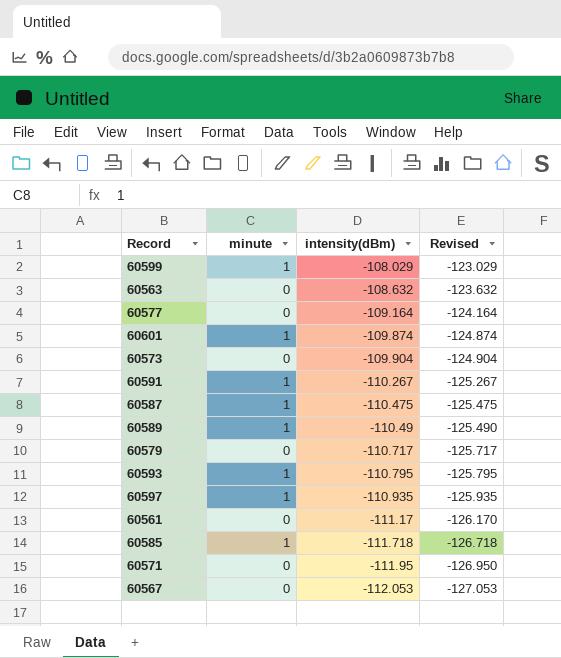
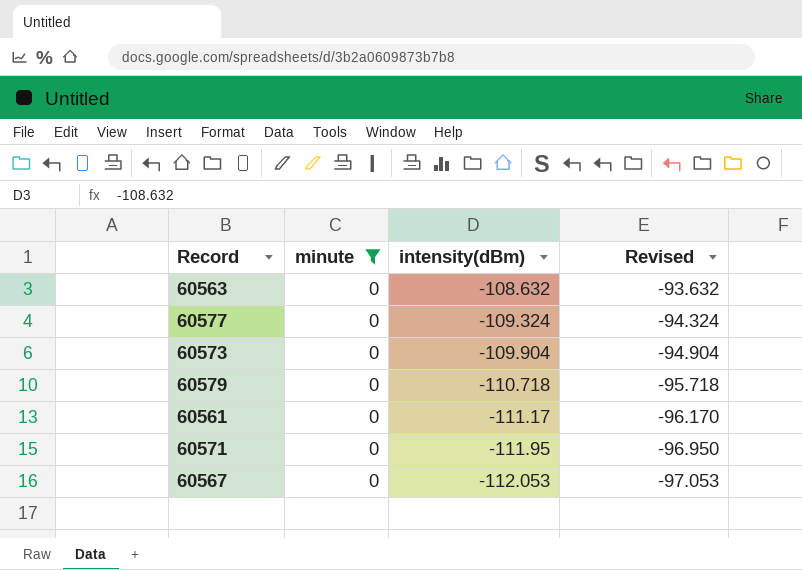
filter: none -> minute = 0
column Revised | formula: [intensity(dBm)] - 15 -> [intensity(dBm)] + 15
60577 | intensity(dBm): -109.164 -> -109.324
60579 | intensity(dBm): -110.717 -> -110.718

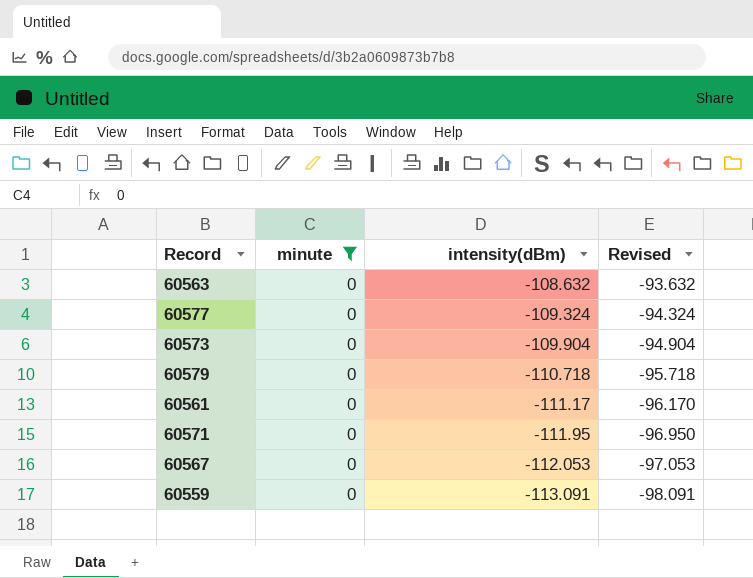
row 60559: none -> 0 | -113.091 | -98.091

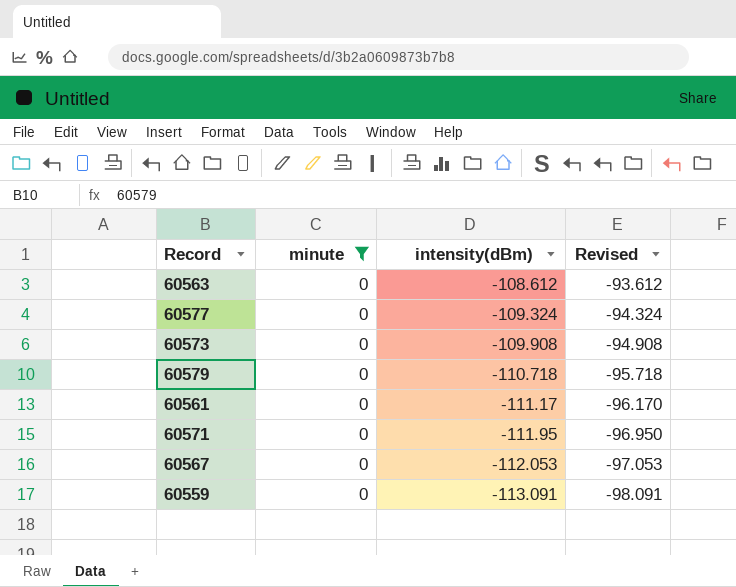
60563 | intensity(dBm): -108.632 -> -108.612
60563 | Revised: -93.632 -> -93.612
60573 | intensity(dBm): -109.904 -> -109.908
60573 | Revised: -94.904 -> -94.908

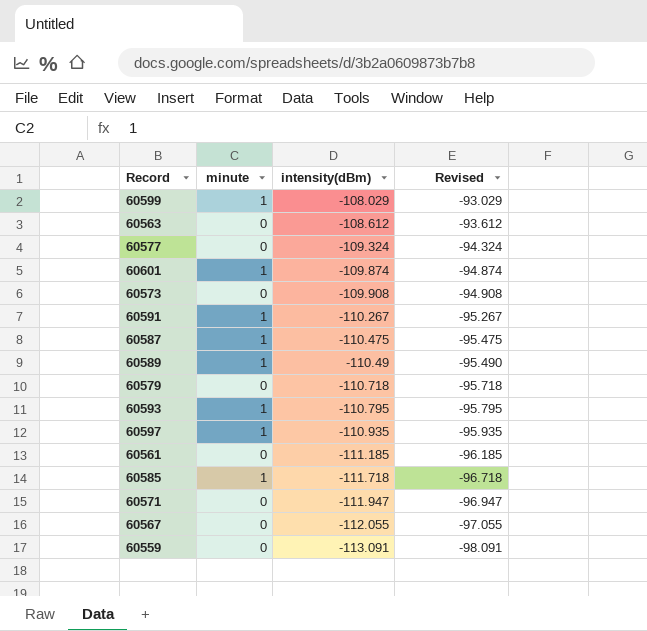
filter: minute = 0 -> none
60561 | intensity(dBm): -111.17 -> -111.185
60561 | Revised: -96.170 -> -96.185
60571 | intensity(dBm): -111.95 -> -111.947
60571 | Revised: -96.950 -> -96.947
60567 | intensity(dBm): -112.053 -> -112.055
60567 | Revised: -97.053 -> -97.055

